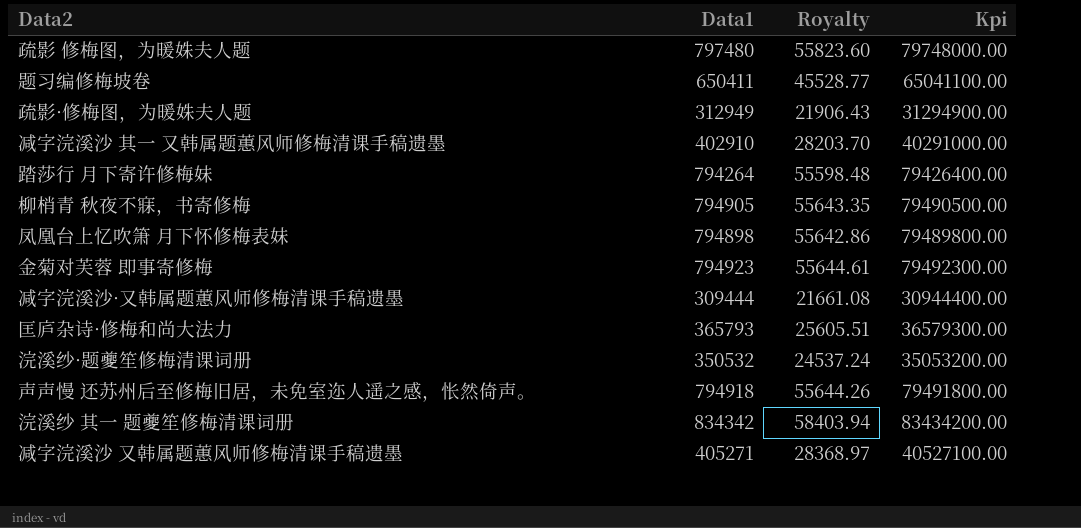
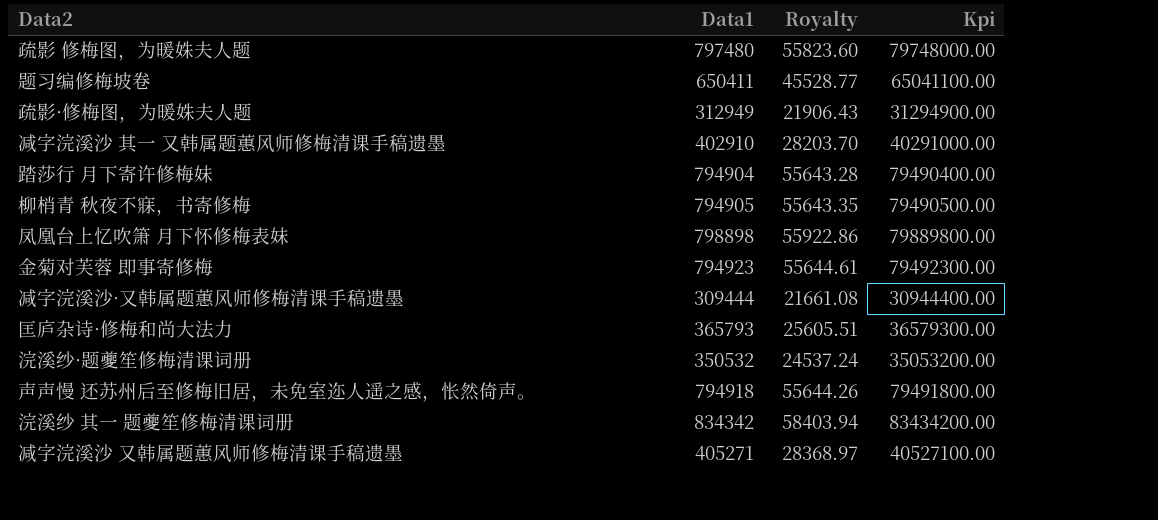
踏莎行 月下寄许修梅妹 | Data1: 794264 -> 794904
踏莎行 月下寄许修梅妹 | Royalty: 55598.48 -> 55643.28
踏莎行 月下寄许修梅妹 | Kpi: 79426400.00 -> 79490400.00
凤凰台上忆吹箫 月下怀修梅表妹 | Data1: 794898 -> 798898
凤凰台上忆吹箫 月下怀修梅表妹 | Royalty: 55642.86 -> 55922.86
凤凰台上忆吹箫 月下怀修梅表妹 | Kpi: 79489800.00 -> 79889800.00

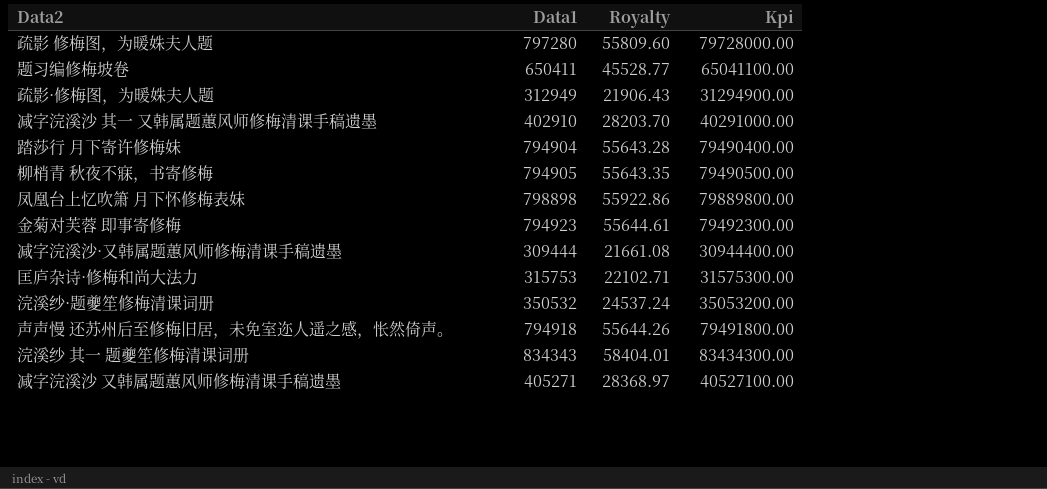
疏影 修梅图，为暖姝夫人题 | Data1: 797480 -> 797280
疏影 修梅图，为暖姝夫人题 | Royalty: 55823.60 -> 55809.60
疏影 修梅图，为暖姝夫人题 | Kpi: 79748000.00 -> 79728000.00
匡庐杂诗·修梅和尚大法力 | Data1: 365793 -> 315753
匡庐杂诗·修梅和尚大法力 | Royalty: 25605.51 -> 22102.71
匡庐杂诗·修梅和尚大法力 | Kpi: 36579300.00 -> 31575300.00
浣溪纱 其一 题夔笙修梅清课词册 | Data1: 834342 -> 834343
浣溪纱 其一 题夔笙修梅清课词册 | Royalty: 58403.94 -> 58404.01
浣溪纱 其一 题夔笙修梅清课词册 | Kpi: 83434200.00 -> 83434300.00

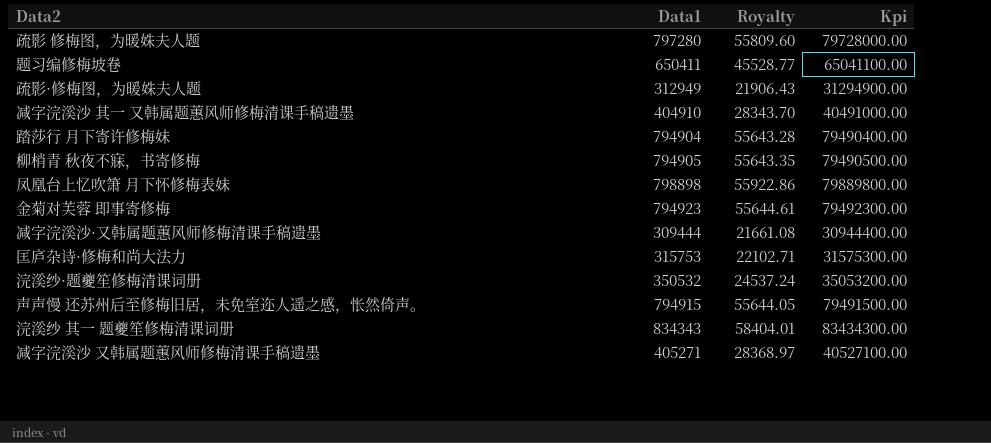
减字浣溪沙 其一 又韩属题蕙风师修梅清课手稿遗墨 | Data1: 402910 -> 404910
减字浣溪沙 其一 又韩属题蕙风师修梅清课手稿遗墨 | Royalty: 28203.70 -> 28343.70
减字浣溪沙 其一 又韩属题蕙风师修梅清课手稿遗墨 | Kpi: 40291000.00 -> 40491000.00
声声慢 还苏州后至修梅旧居，未免室迩人遥之感，怅然倚声。 | Data1: 794918 -> 794915
声声慢 还苏州后至修梅旧居，未免室迩人遥之感，怅然倚声。 | Royalty: 55644.26 -> 55644.05
声声慢 还苏州后至修梅旧居，未免室迩人遥之感，怅然倚声。 | Kpi: 79491800.00 -> 79491500.00

